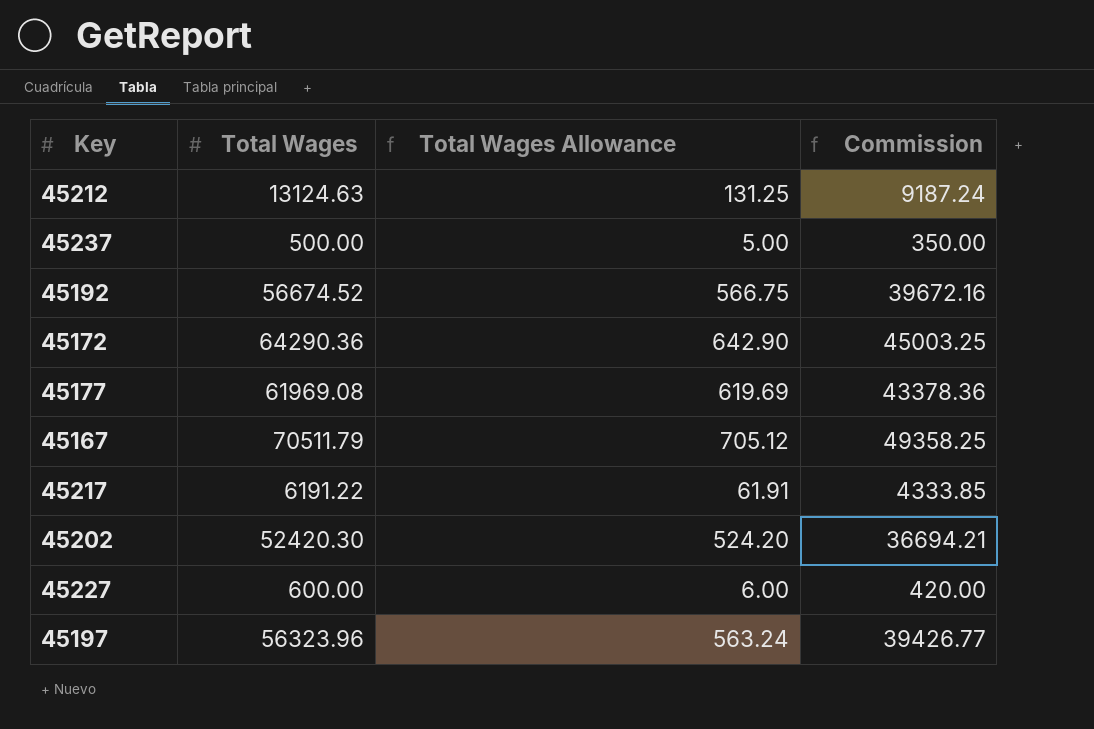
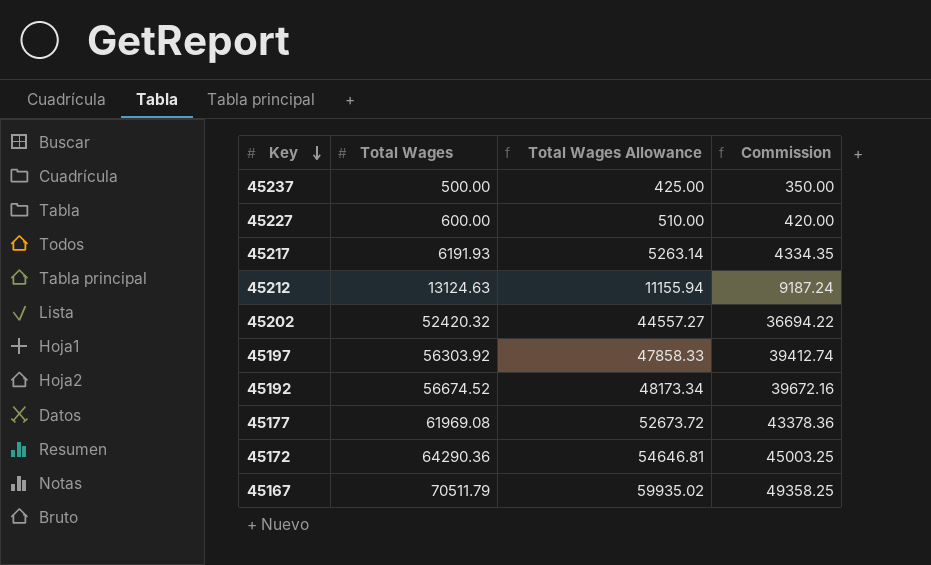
row order: none -> Key descending
column Total Wages Allowance | formula: [Total Wages] * 0.01 -> [Total Wages] * 0.85
45217 | Total Wages: 6191.22 -> 6191.93
45217 | Commission: 4333.85 -> 4334.35
45202 | Total Wages: 52420.30 -> 52420.32
45202 | Commission: 36694.21 -> 36694.22
45197 | Total Wages: 56323.96 -> 56303.92
45197 | Commission: 39426.77 -> 39412.74

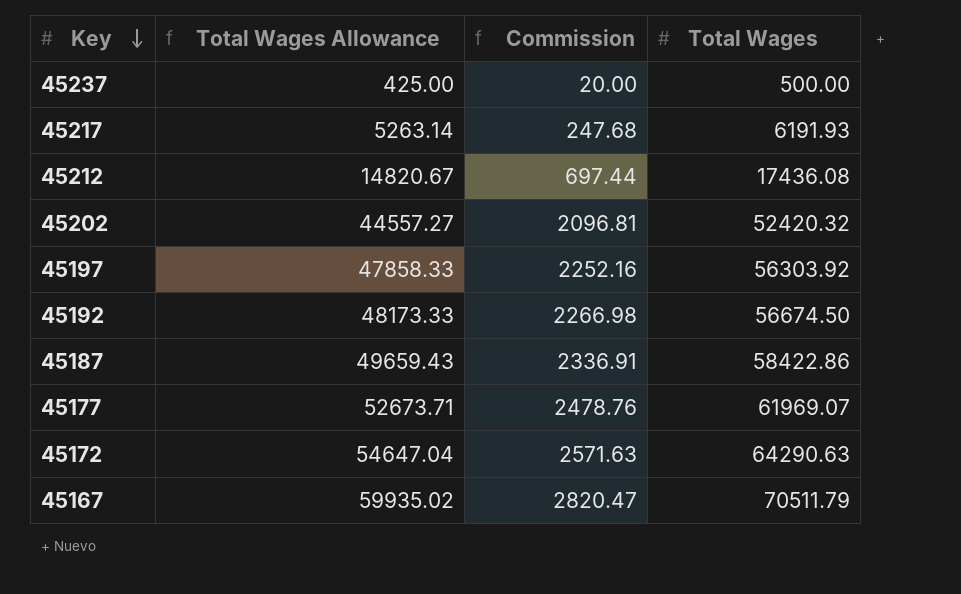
column Commission | formula: [Total Wages] * 0.7 -> [Total Wages] * 0.04
column Total Wages | position: 2 -> 4
row 45227: 600.00 | 510.00 | 420.00 -> none
45212 | Total Wages Allowance: 11155.94 -> 14820.67
45212 | Total Wages: 13124.63 -> 17436.08
45192 | Total Wages Allowance: 48173.34 -> 48173.33
45192 | Total Wages: 56674.52 -> 56674.50
row 45187: none -> 49659.43 | 2336.91 | 58422.86
45177 | Total Wages Allowance: 52673.72 -> 52673.71
45177 | Total Wages: 61969.08 -> 61969.07
45172 | Total Wages Allowance: 54646.81 -> 54647.04
45172 | Total Wages: 64290.36 -> 64290.63

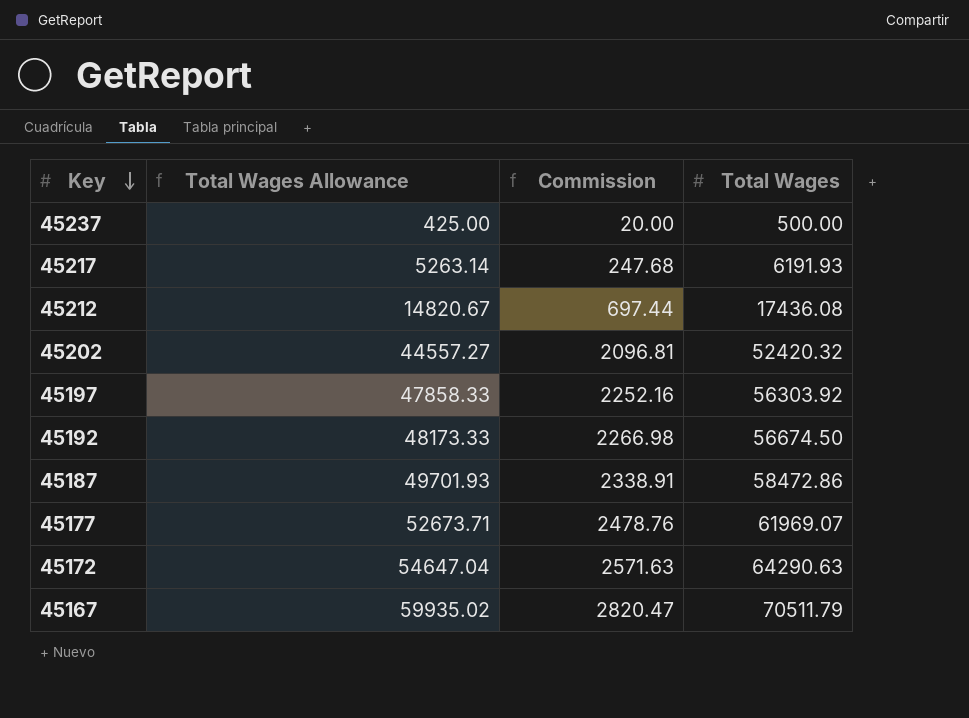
45187 | Total Wages Allowance: 49659.43 -> 49701.93
45187 | Commission: 2336.91 -> 2338.91
45187 | Total Wages: 58422.86 -> 58472.86

